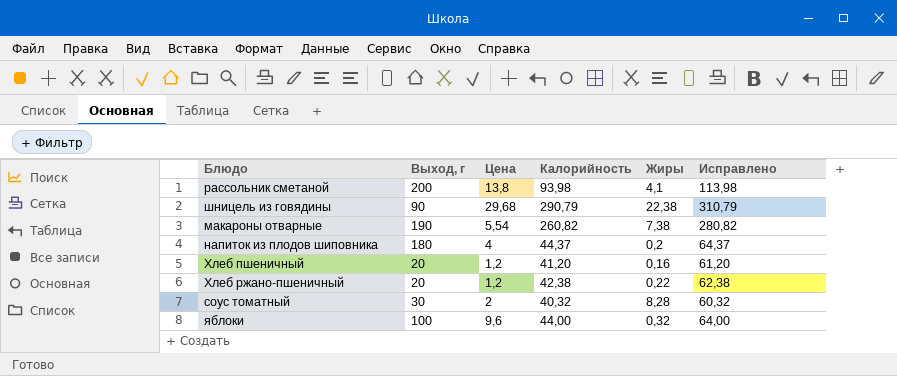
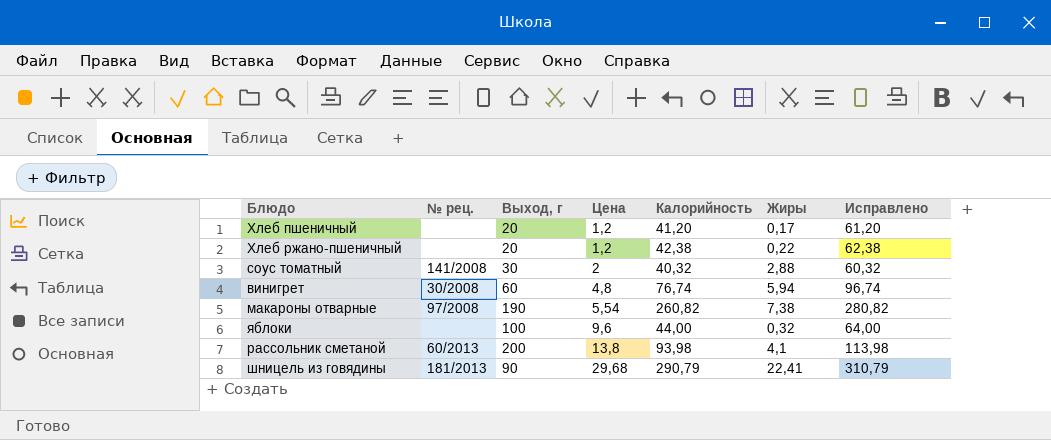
row order: none -> Цена ascending
column № рец. | position: none -> 2
row напиток из плодов шиповника: 180 | 4 | 44,37 | 0,2 | 64,37 -> none
Хлеб пшеничный | Жиры: 0,16 -> 0,17
соус томатный | Жиры: 8,28 -> 2,88
row винигрет: none -> 30/2008 | 60 | 4,8 | 76,74 | 5,94 | 96,74
шницель из говядины | Жиры: 22,38 -> 22,41

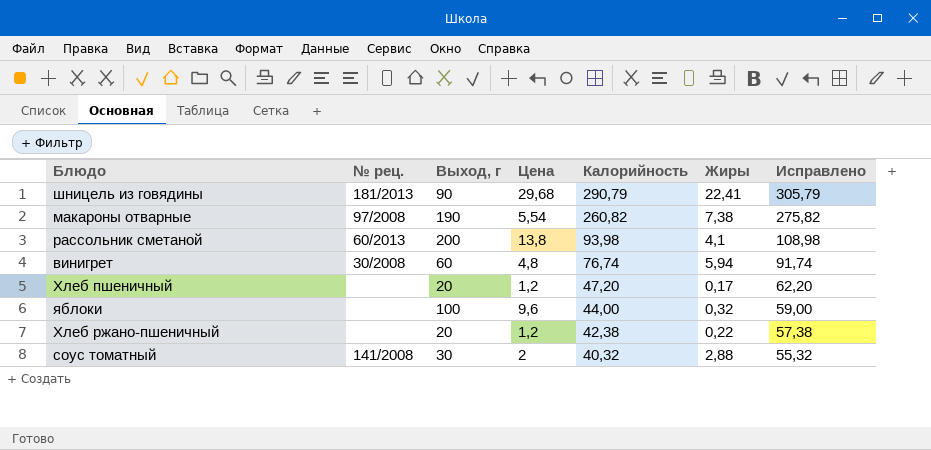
row order: Цена ascending -> Калорийность descending
column Исправлено | formula: [Калорийность] + 20 -> [Калорийность] + 15
Хлеб пшеничный | Калорийность: 41,20 -> 47,20

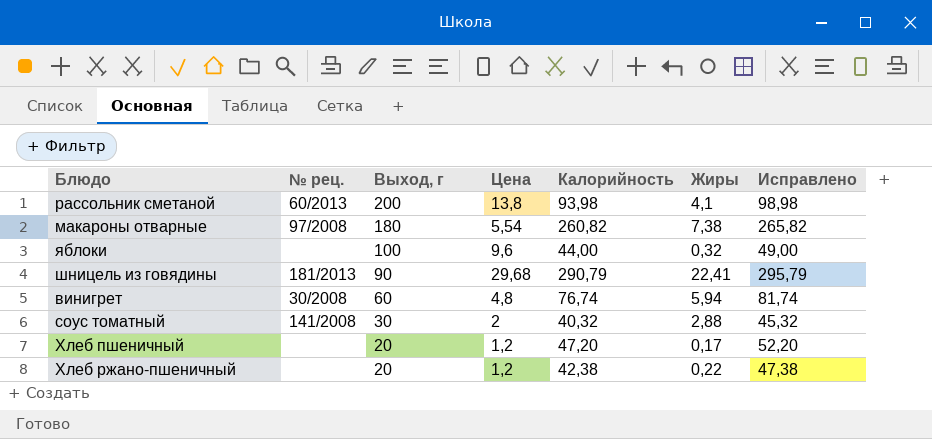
row order: Калорийность descending -> Выход, г descending
column Исправлено | formula: [Калорийность] + 15 -> [Калорийность] + 5
макароны отварные | Выход, г: 190 -> 180

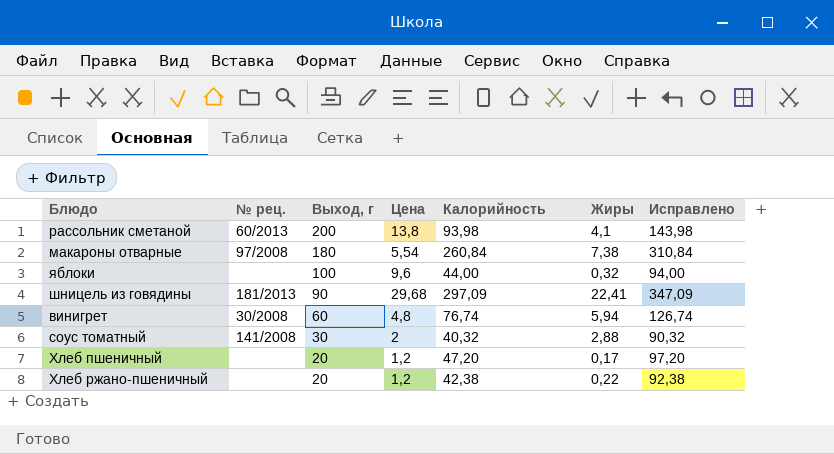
column Исправлено | formula: [Калорийность] + 5 -> [Калорийность] + 50
макароны отварные | Калорийность: 260,82 -> 260,84
шницель из говядины | Калорийность: 290,79 -> 297,09

